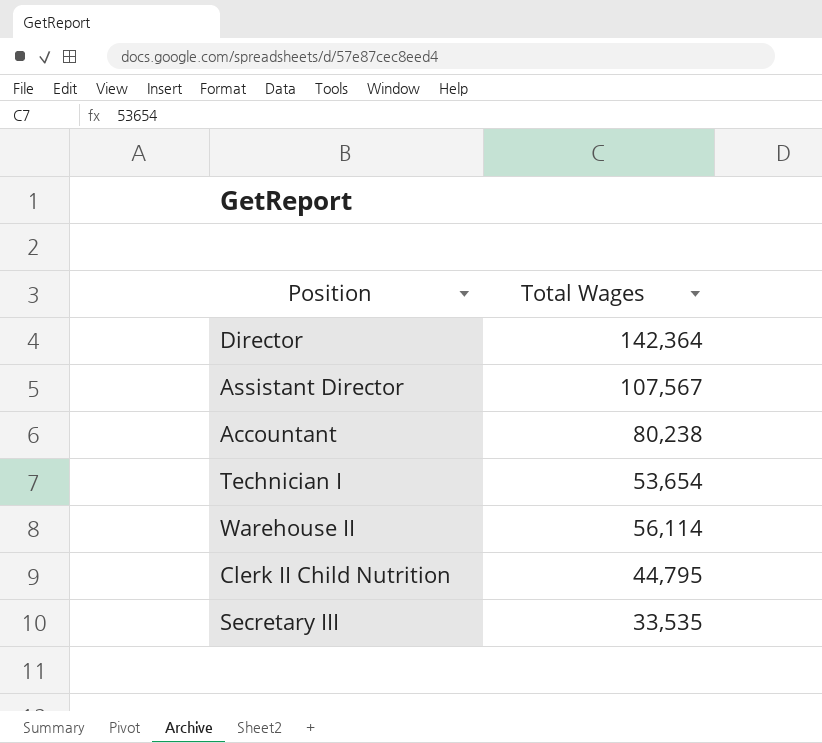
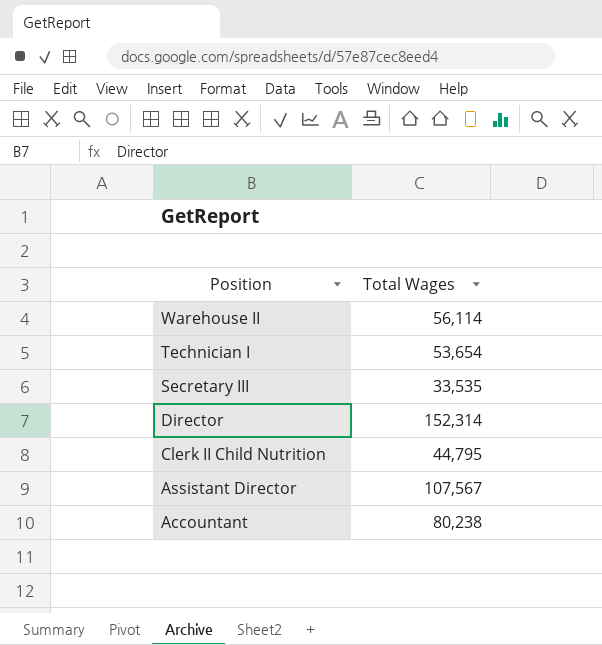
row order: none -> Position descending
Director | Total Wages: 142,364 -> 152,314

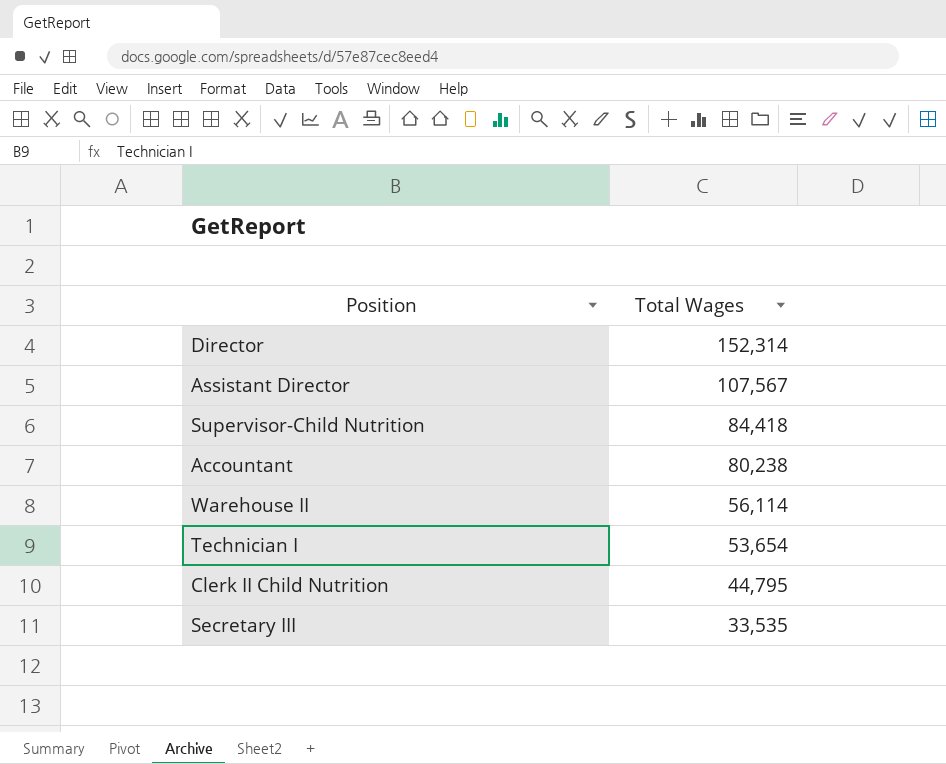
row order: Position descending -> Total Wages descending
row Supervisor-Child Nutrition: none -> 84,418

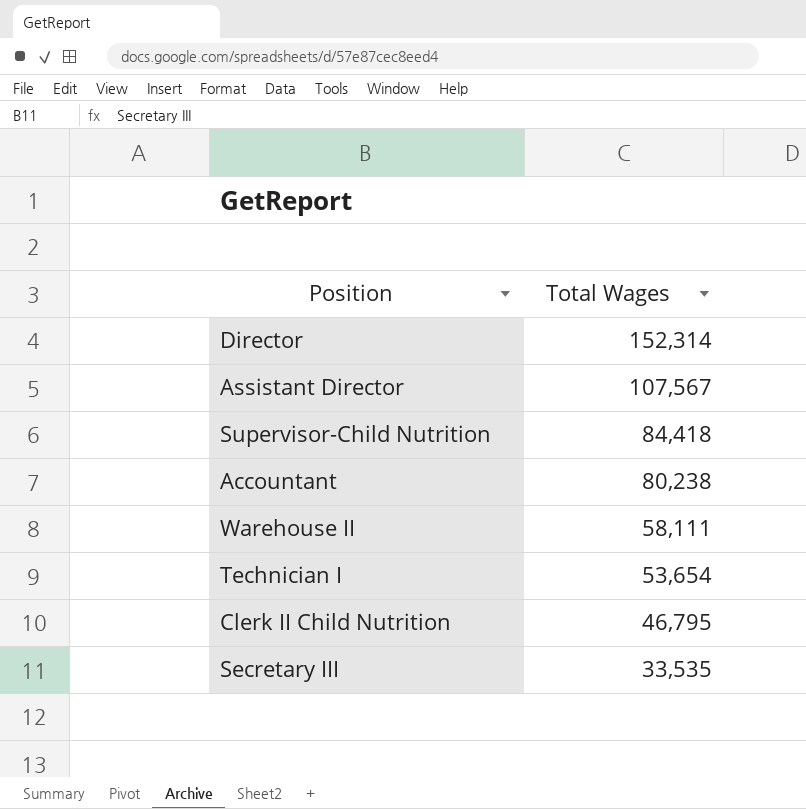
Warehouse II | Total Wages: 56,114 -> 58,111
Clerk II Child Nutrition | Total Wages: 44,795 -> 46,795

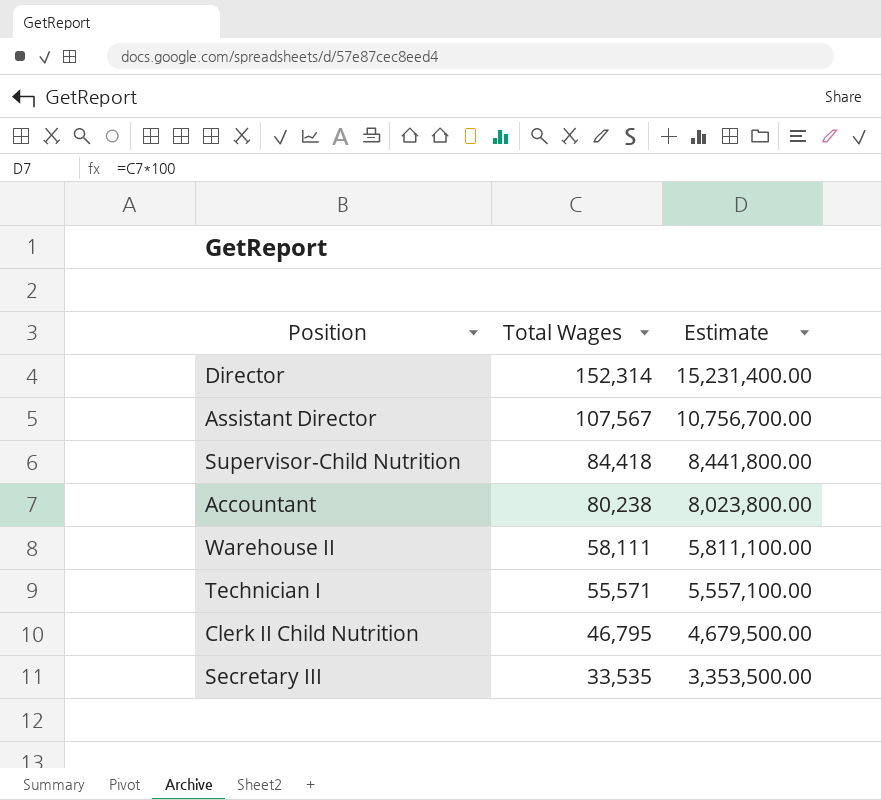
column Estimate | formula: none -> [Total Wages] * 100
Technician I | Total Wages: 53,654 -> 55,571

